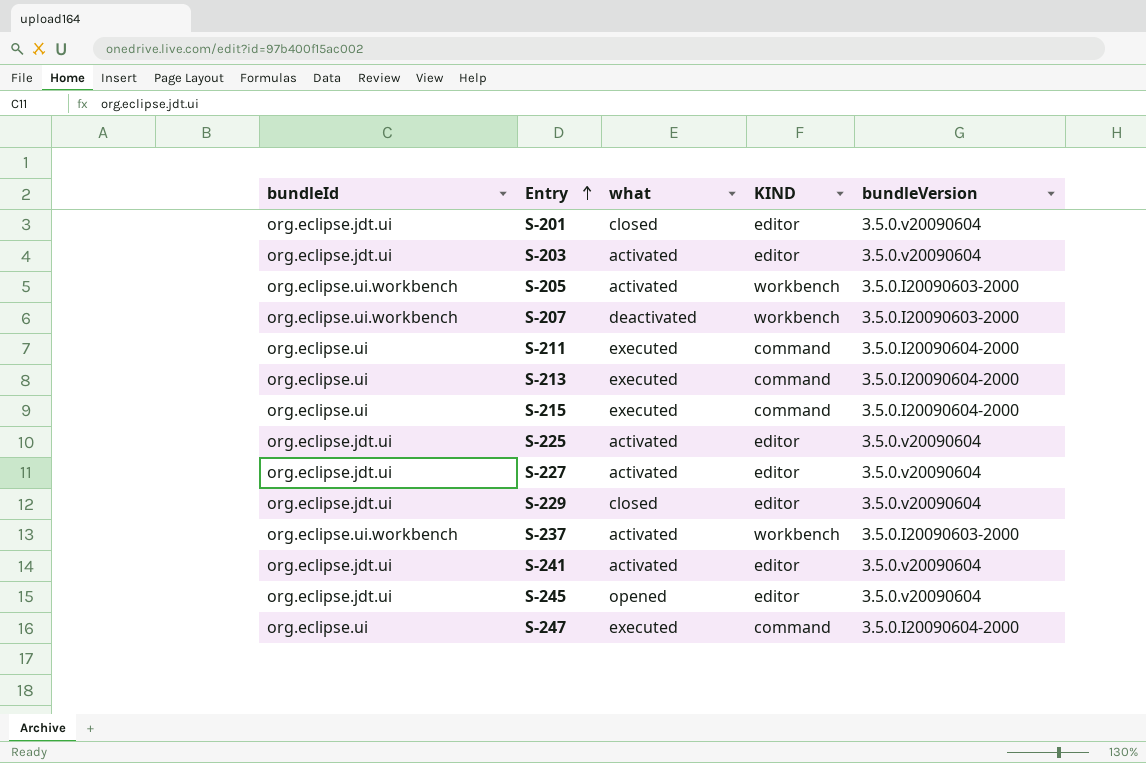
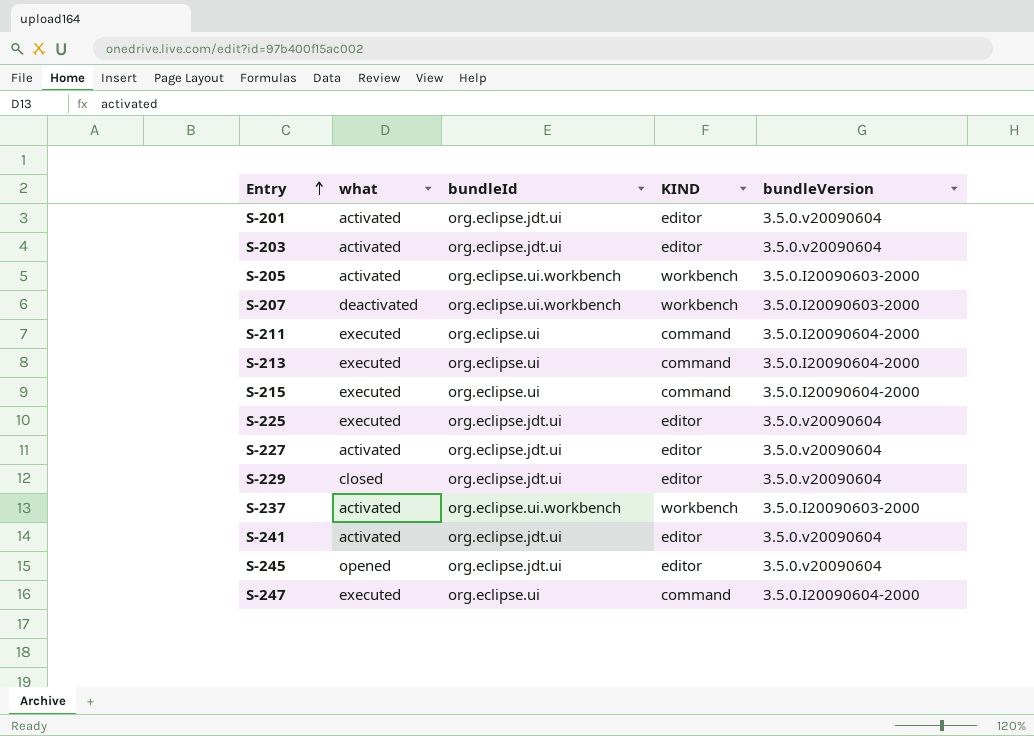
column bundleId | position: 1 -> 3
S-201 | what: closed -> activated
S-225 | what: activated -> executed

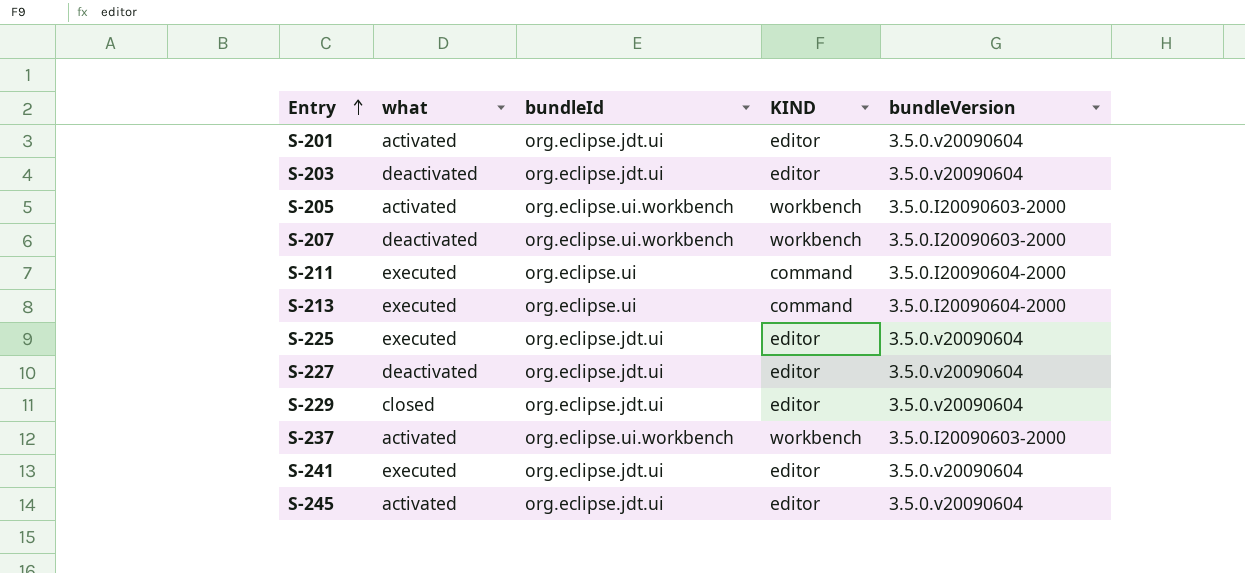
row S-215: executed | org.eclipse.ui | command | 3.5.0.I20090604-2000 -> none
row S-247: executed | org.eclipse.ui | command | 3.5.0.I20090604-2000 -> none
S-203 | what: activated -> deactivated
S-227 | what: activated -> deactivated
S-241 | what: activated -> executed
S-245 | what: opened -> activated

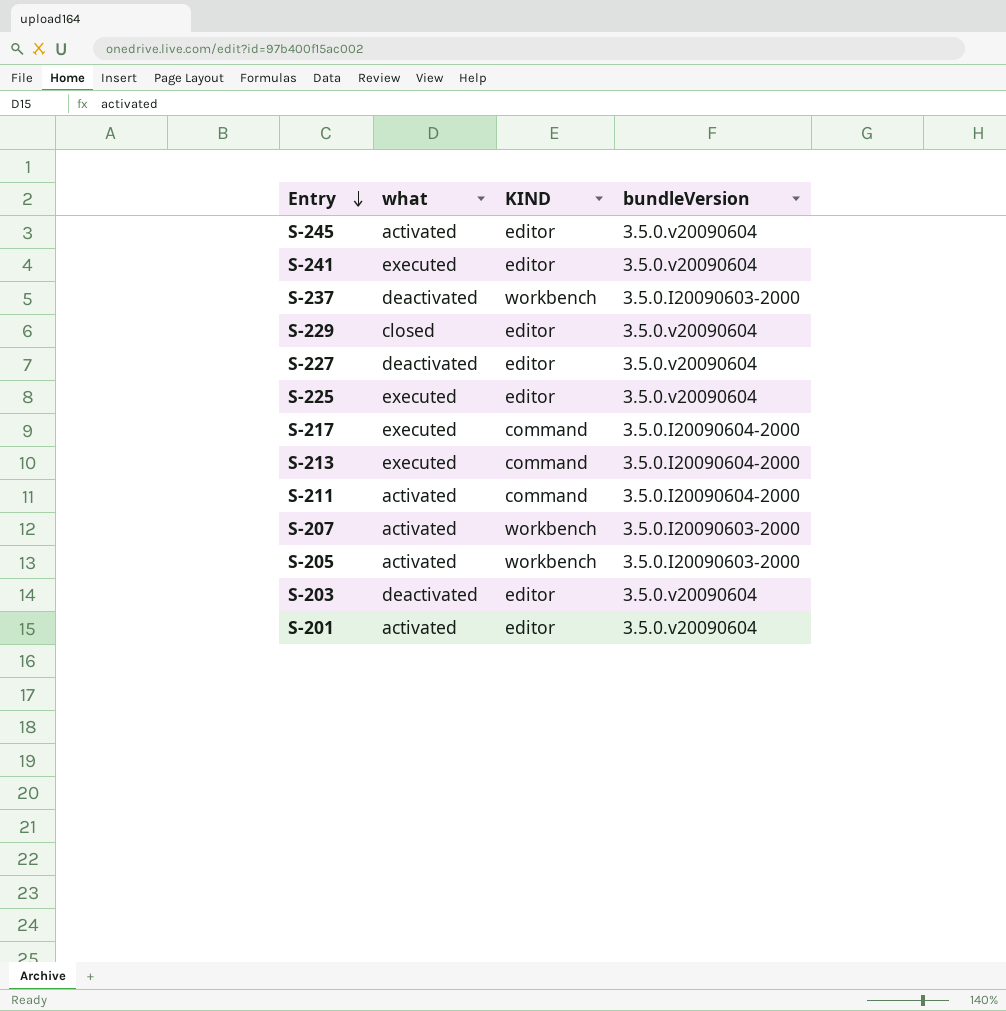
row order: Entry ascending -> Entry descending
column bundleId | position: 3 -> none
S-237 | what: activated -> deactivated
row S-217: none -> executed | command | 3.5.0.I20090604-2000
S-211 | what: executed -> activated
S-207 | what: deactivated -> activated

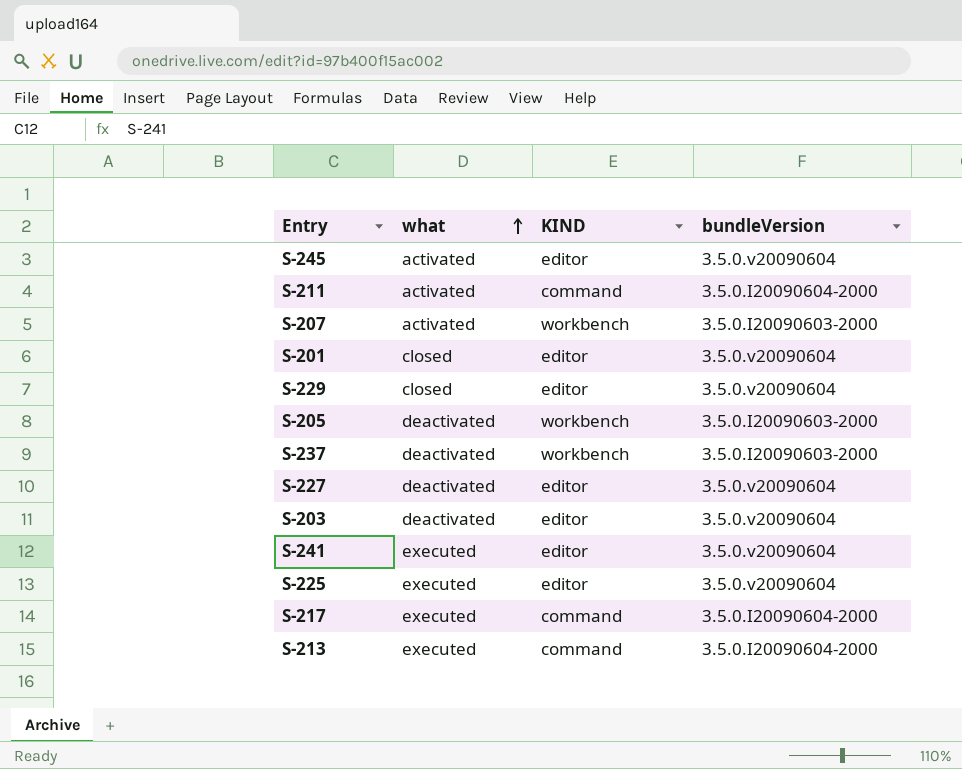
row order: Entry descending -> what ascending
S-201 | what: activated -> closed
S-205 | what: activated -> deactivated

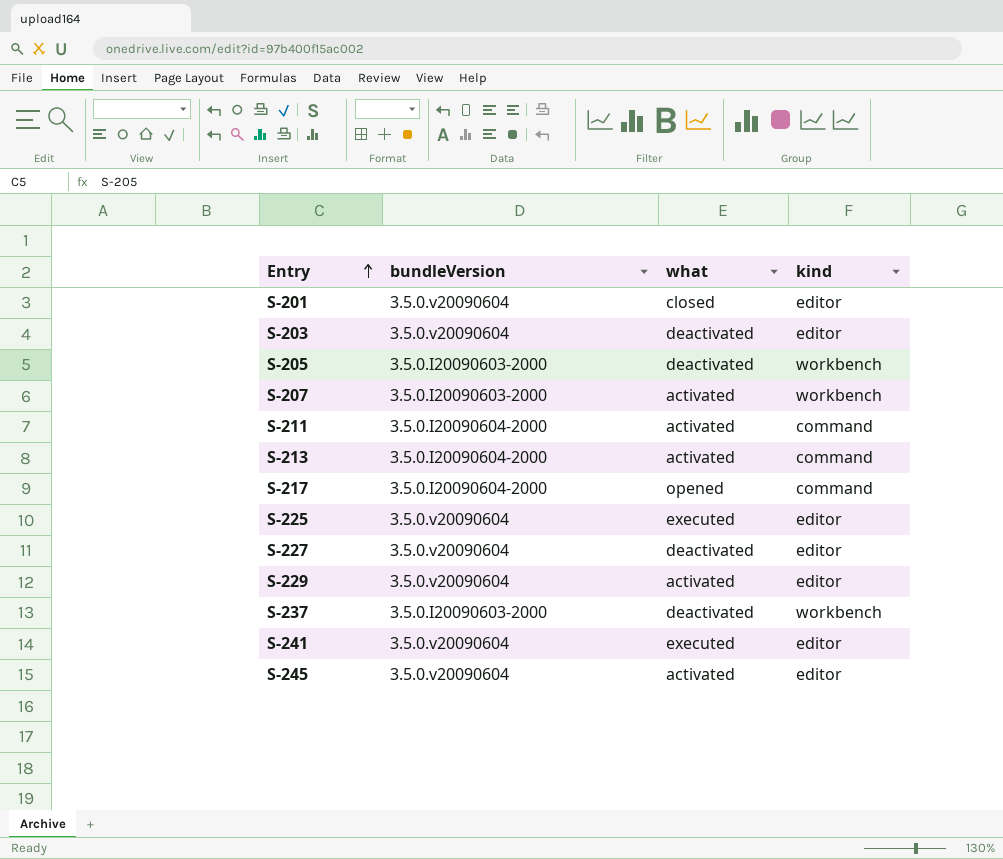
row order: what ascending -> Entry ascending
column bundleVersion | position: 4 -> 2
column name: KIND -> kind
S-213 | what: executed -> activated
S-217 | what: executed -> opened
S-229 | what: closed -> activated

